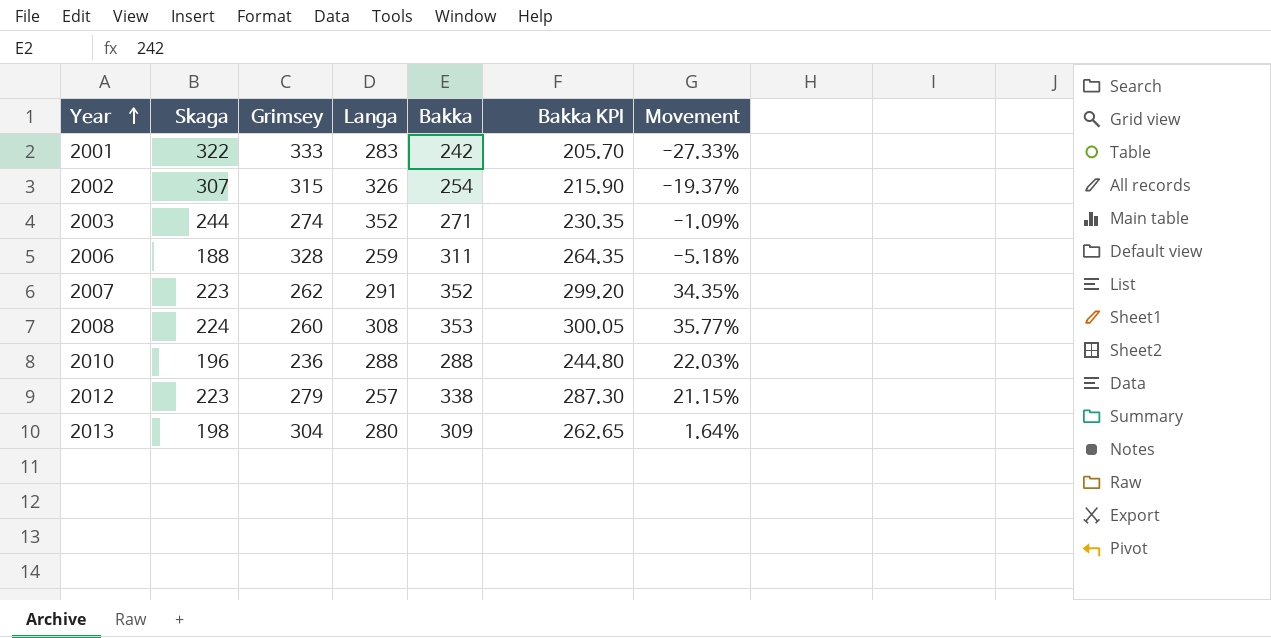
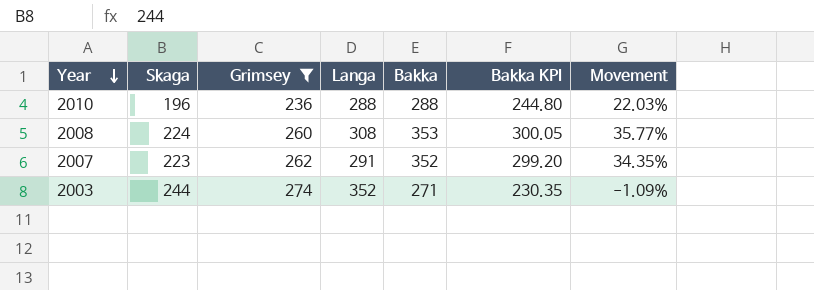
filter: none -> Grimsey <= 274
row order: Year ascending -> Year descending

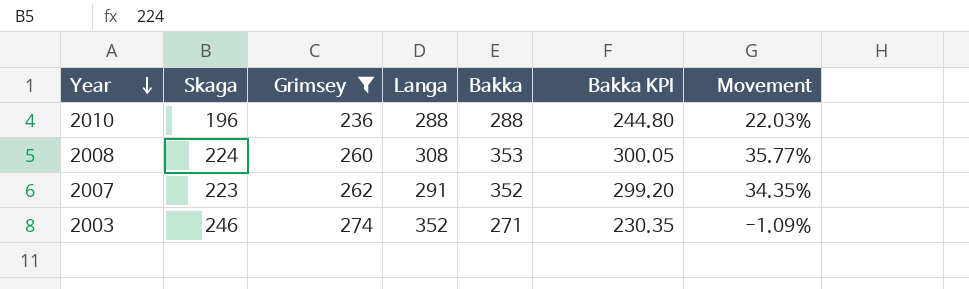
2003 | Skaga: 244 -> 246

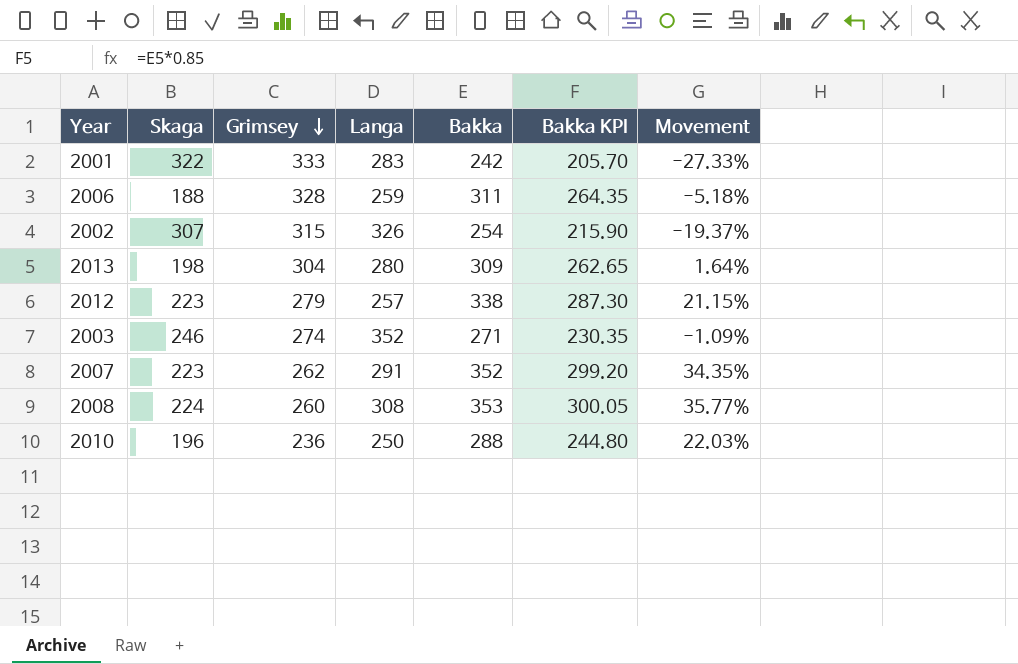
filter: Grimsey <= 274 -> none
row order: Year descending -> Grimsey descending
2010 | Langa: 288 -> 250

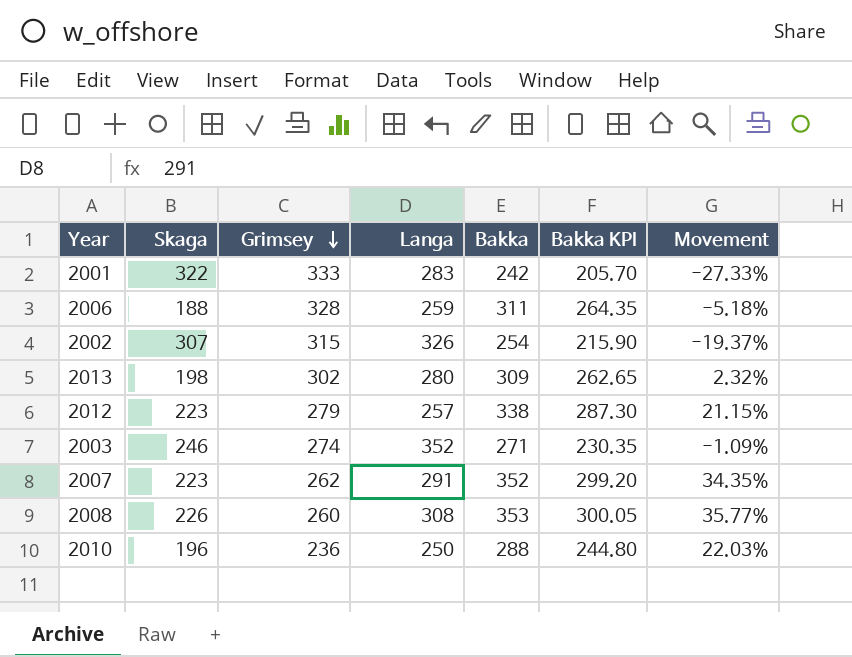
2013 | Grimsey: 304 -> 302
2013 | Movement: 1.64% -> 2.32%
2008 | Skaga: 224 -> 226

